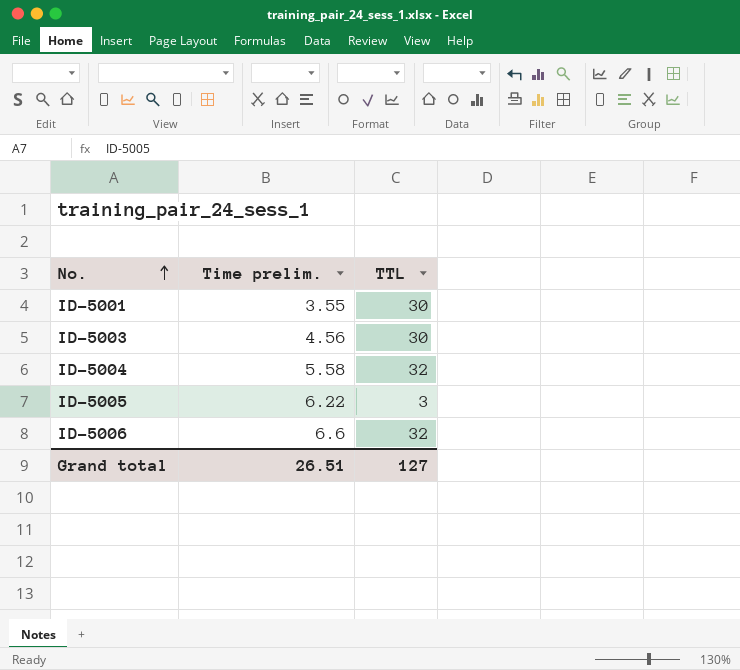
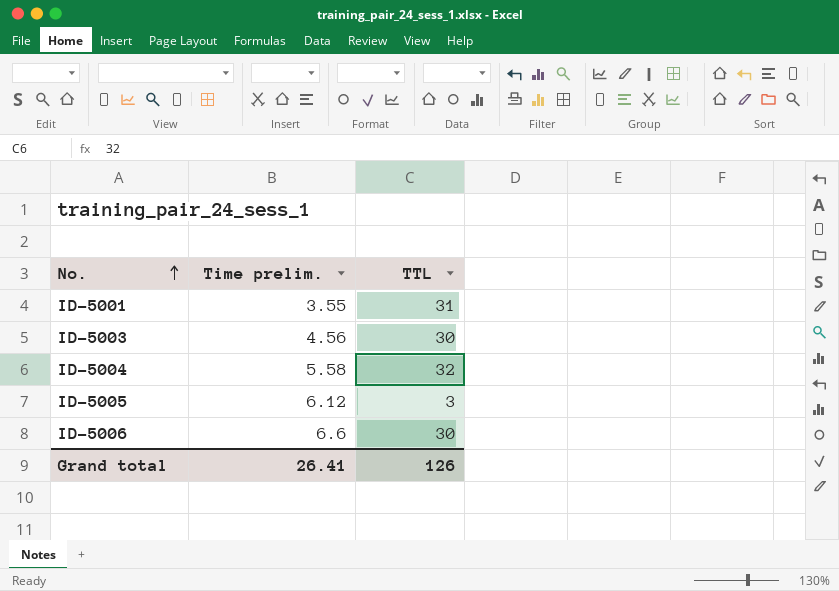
ID-5001 | TTL: 30 -> 31
ID-5005 | Time prelim.: 6.22 -> 6.12
ID-5006 | TTL: 32 -> 30
Grand total | Time prelim.: 26.51 -> 26.41
Grand total | TTL: 127 -> 126

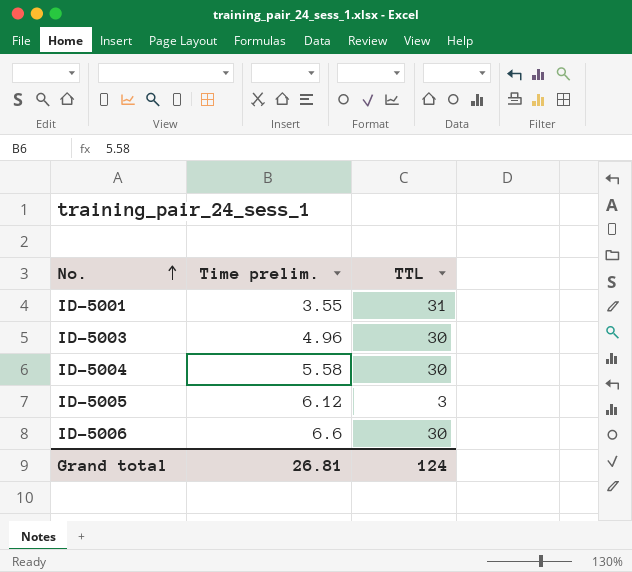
ID-5003 | Time prelim.: 4.56 -> 4.96
ID-5004 | TTL: 32 -> 30
Grand total | Time prelim.: 26.41 -> 26.81
Grand total | TTL: 126 -> 124

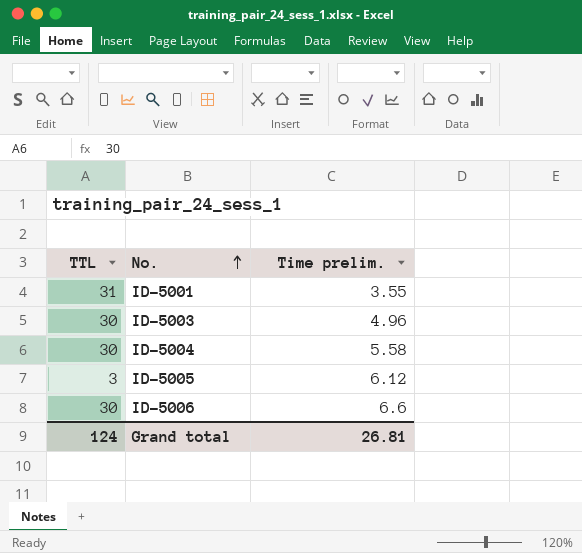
column TTL | position: 3 -> 1

